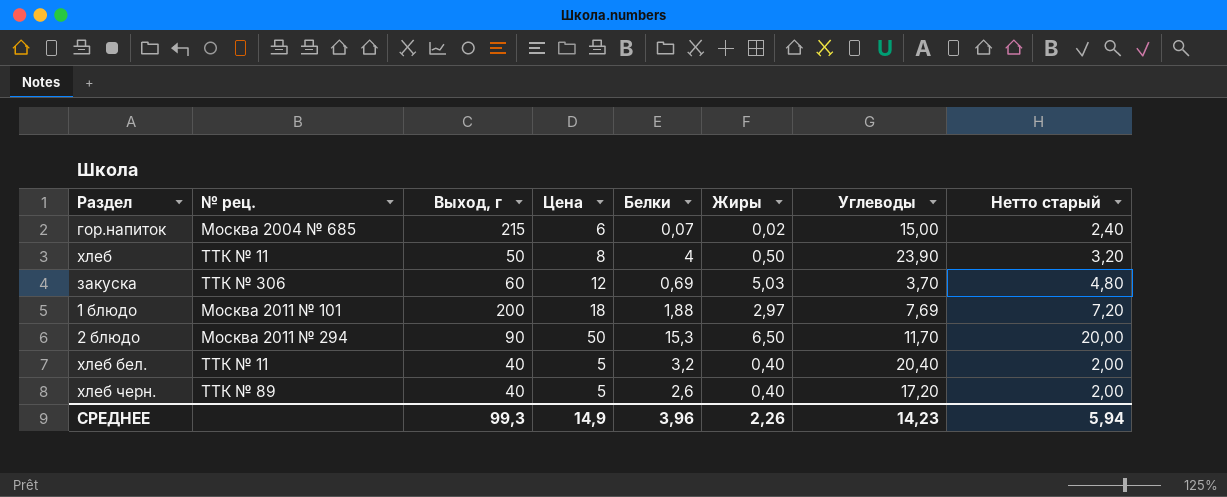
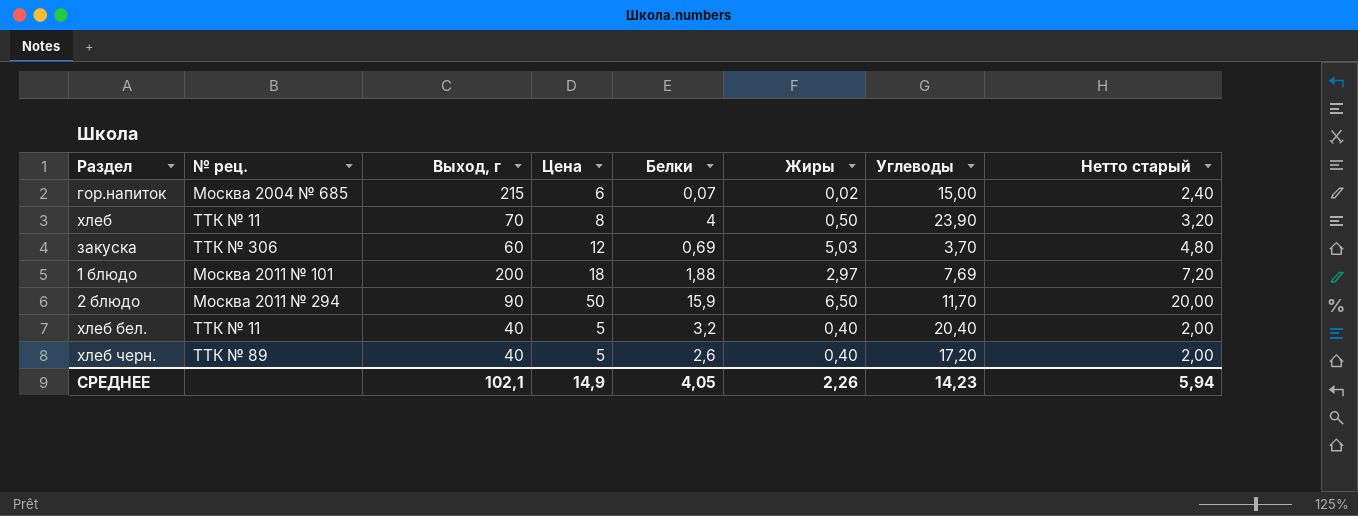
хлеб | Выход, г: 50 -> 70
2 блюдо | Белки: 15,3 -> 15,9
СРЕДНЕЕ | Выход, г: 99,3 -> 102,1
СРЕДНЕЕ | Белки: 3,96 -> 4,05

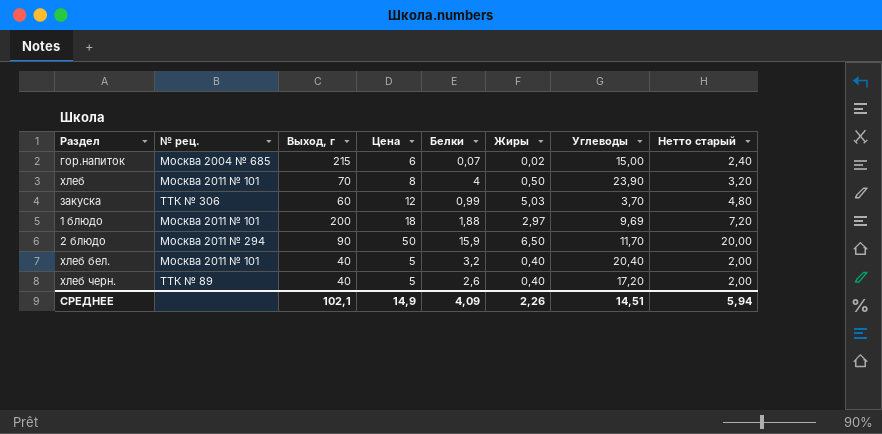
хлеб | № рец.: ТТК № 11 -> Москва 2011 № 101
закуска | Белки: 0,69 -> 0,99
1 блюдо | Углеводы: 7,69 -> 9,69
хлеб бел. | № рец.: ТТК № 11 -> Москва 2011 № 101
СРЕДНЕЕ | Белки: 4,05 -> 4,09
СРЕДНЕЕ | Углеводы: 14,23 -> 14,51

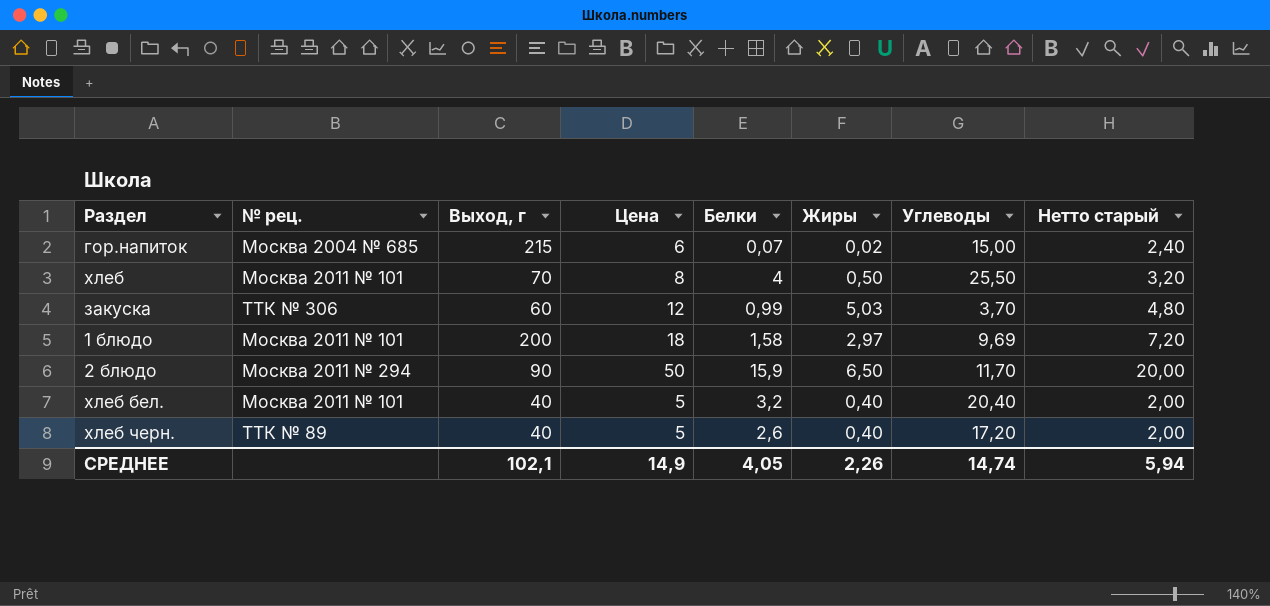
хлеб | Углеводы: 23,90 -> 25,50
1 блюдо | Белки: 1,88 -> 1,58
СРЕДНЕЕ | Белки: 4,09 -> 4,05
СРЕДНЕЕ | Углеводы: 14,51 -> 14,74

